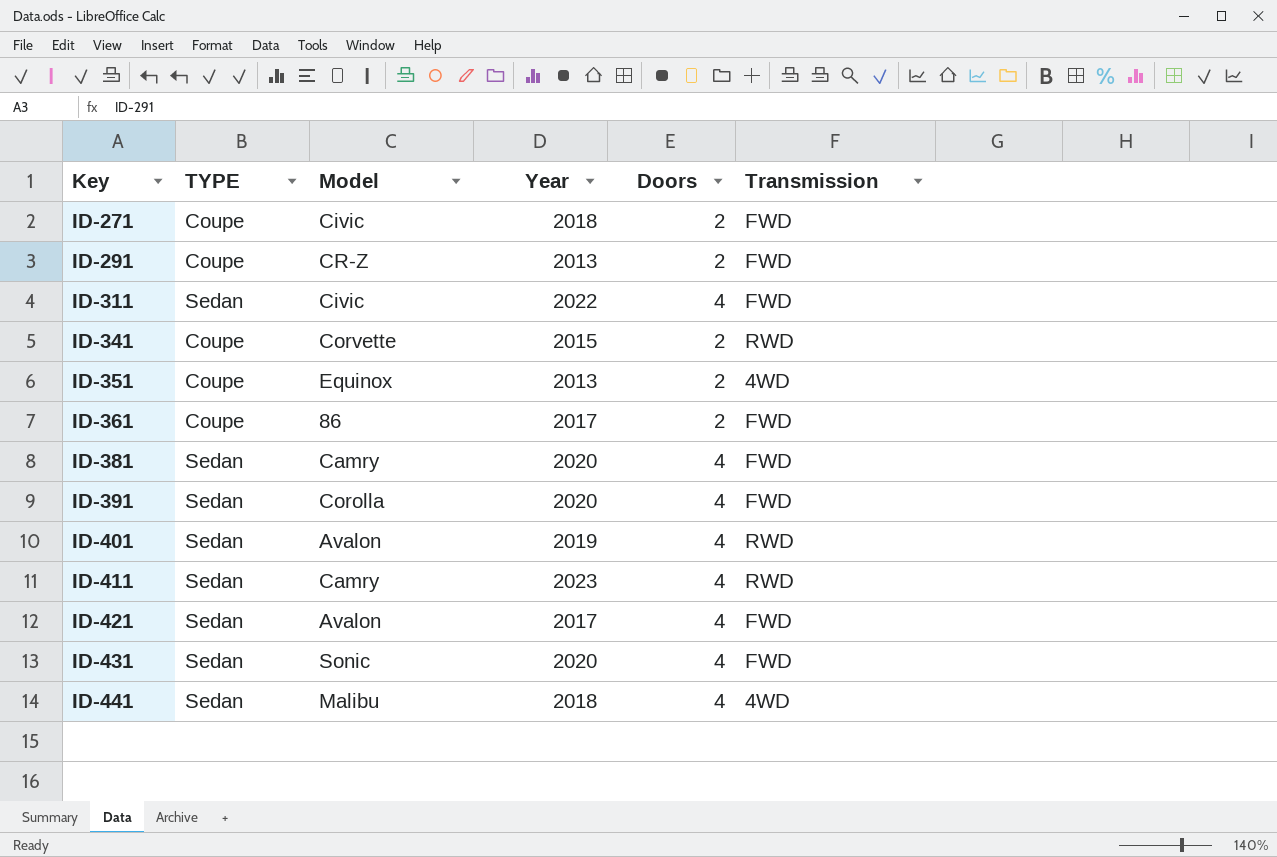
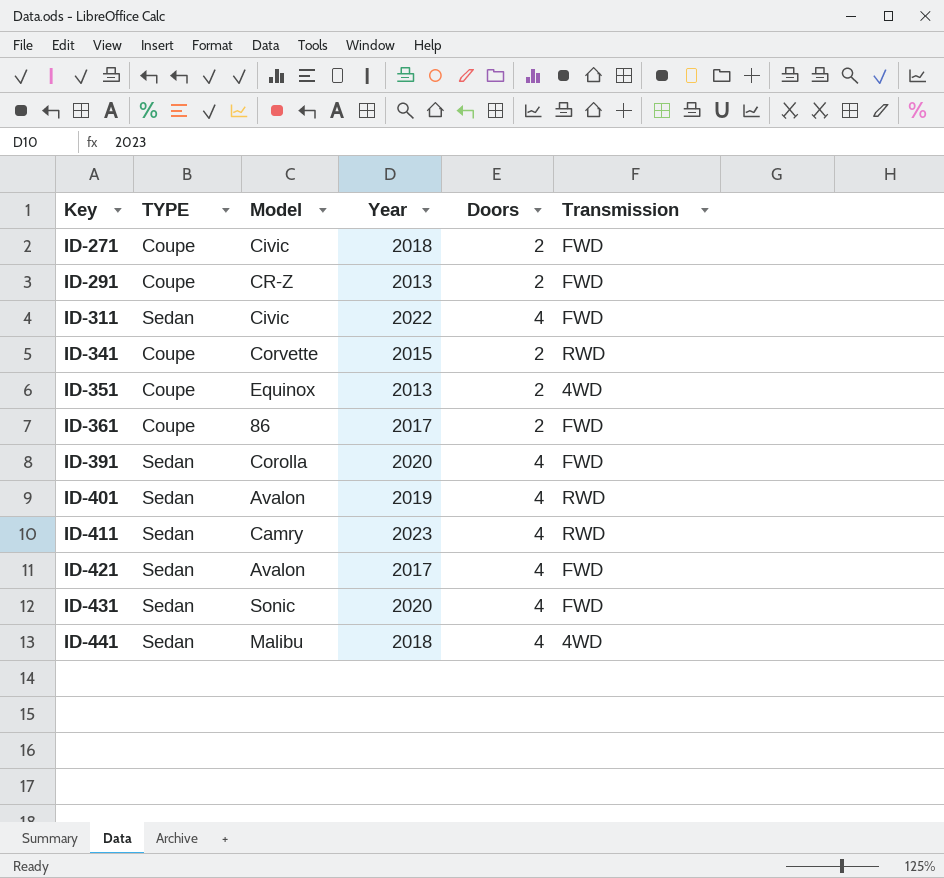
row ID-381: Sedan | Camry | 2020 | 4 | FWD -> none

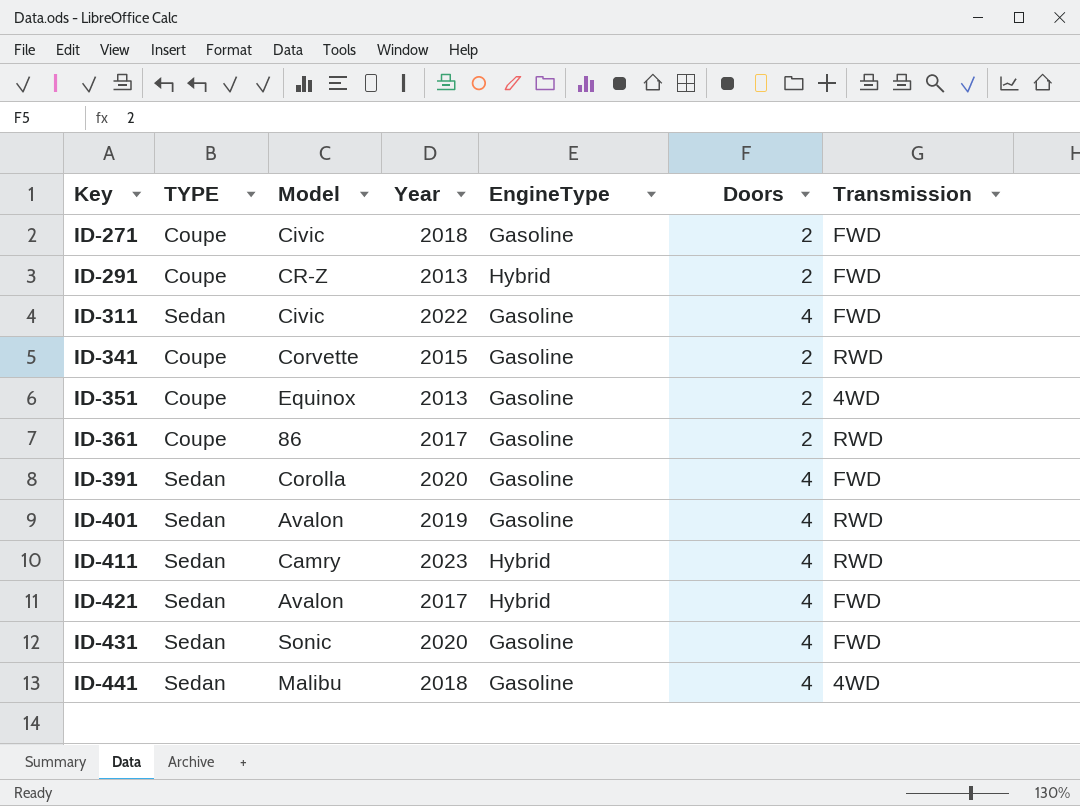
column EngineType | position: none -> 5
ID-361 | Transmission: FWD -> RWD

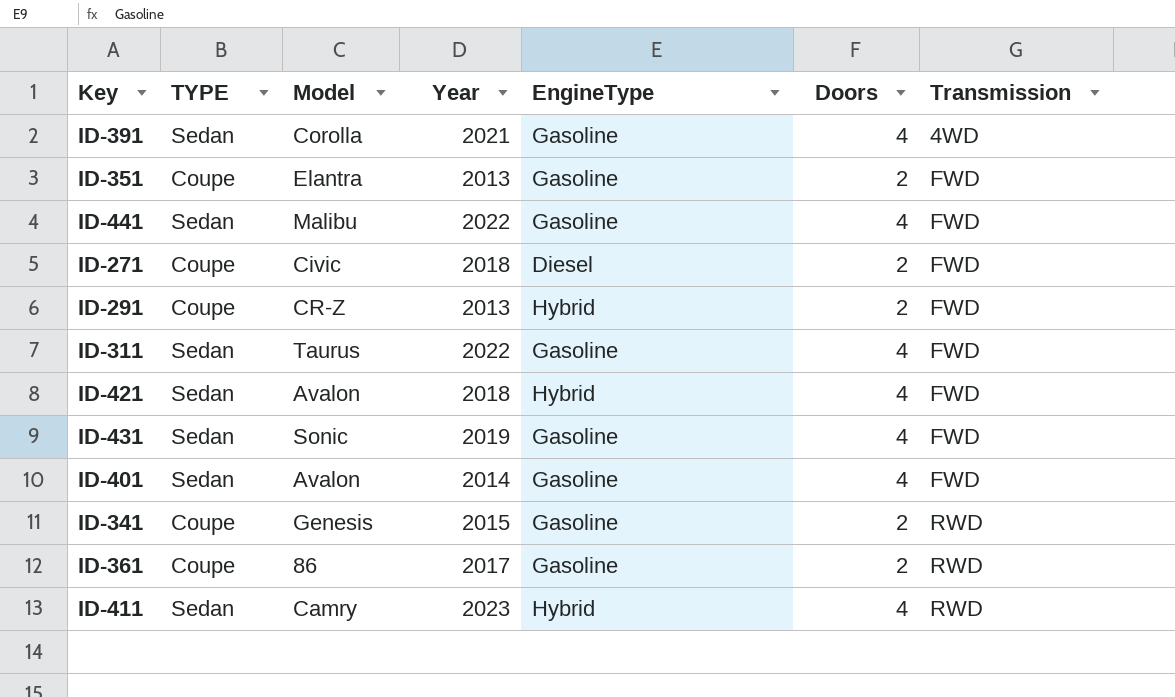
row order: Key ascending -> Transmission ascending
ID-391 | Year: 2020 -> 2021
ID-391 | Transmission: FWD -> 4WD
ID-351 | Model: Equinox -> Elantra
ID-351 | Transmission: 4WD -> FWD
ID-441 | Year: 2018 -> 2022
ID-441 | Transmission: 4WD -> FWD
ID-271 | EngineType: Gasoline -> Diesel
ID-311 | Model: Civic -> Taurus
ID-421 | Year: 2017 -> 2018
ID-431 | Year: 2020 -> 2019
ID-401 | Year: 2019 -> 2014
ID-401 | Transmission: RWD -> FWD
ID-341 | Model: Corvette -> Genesis

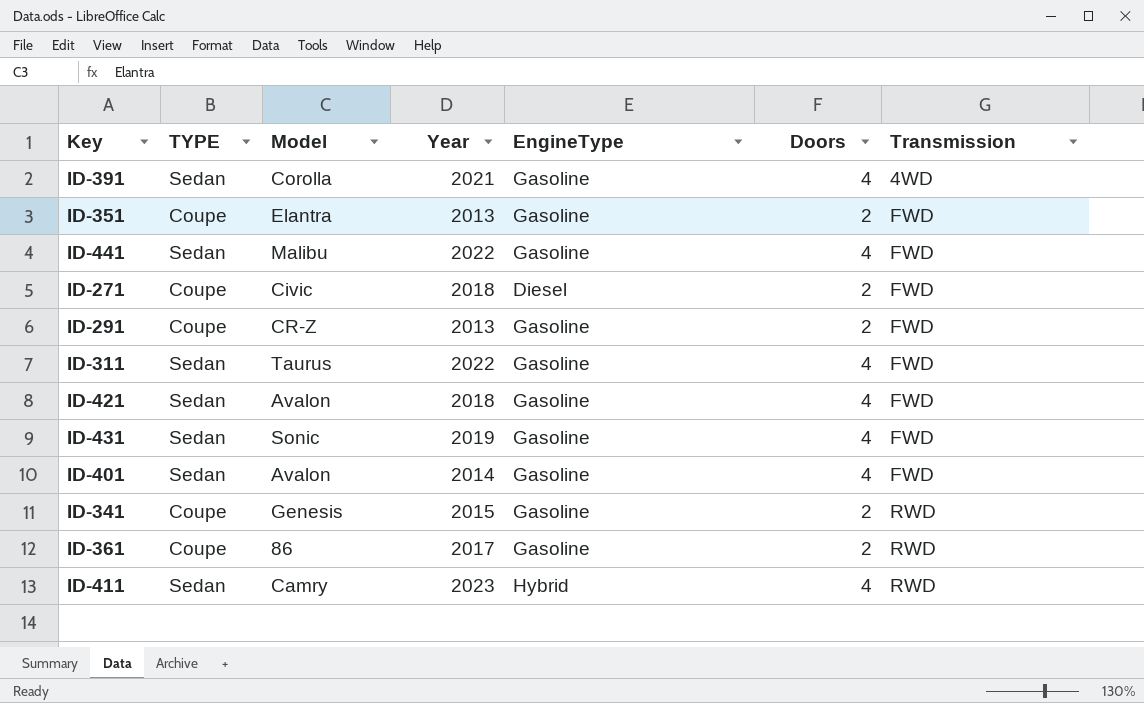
ID-291 | EngineType: Hybrid -> Gasoline
ID-421 | EngineType: Hybrid -> Gasoline

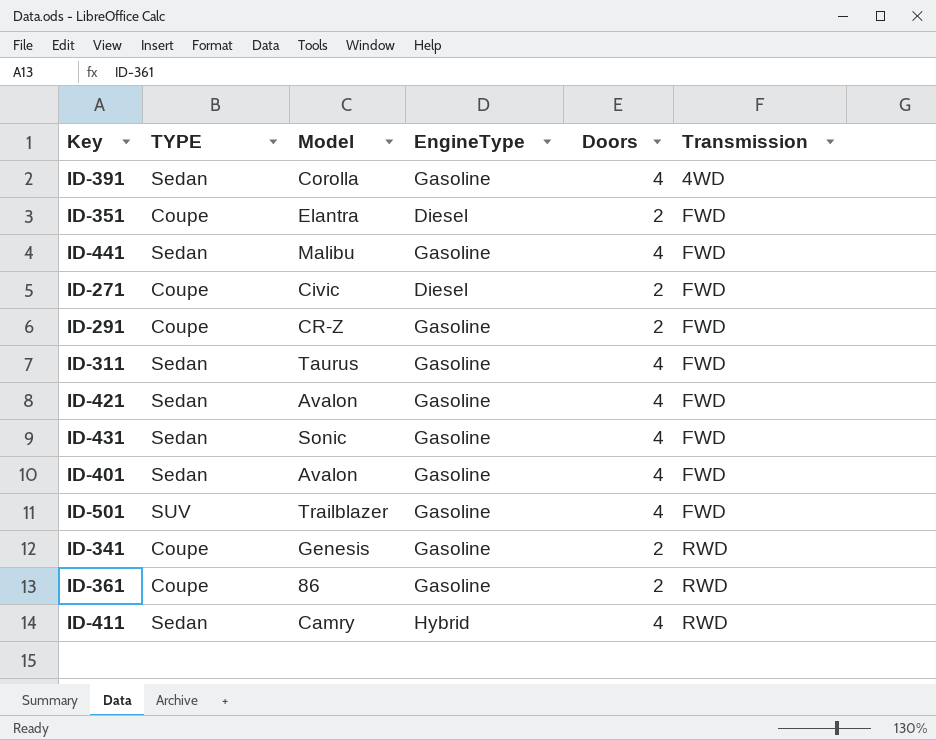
column Year | position: 4 -> none
ID-351 | EngineType: Gasoline -> Diesel
row ID-501: none -> SUV | Trailblazer | Gasoline | 4 | FWD

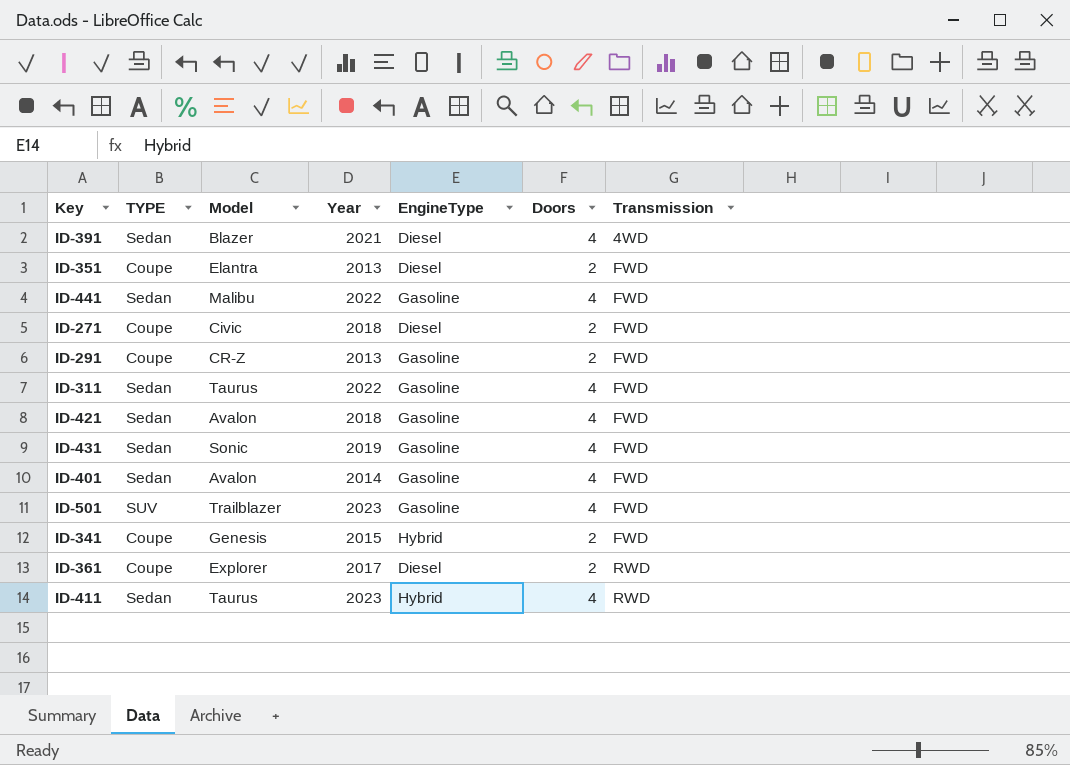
column Year | position: none -> 4
ID-391 | Model: Corolla -> Blazer
ID-391 | EngineType: Gasoline -> Diesel
ID-341 | EngineType: Gasoline -> Hybrid
ID-341 | Transmission: RWD -> FWD
ID-361 | Model: 86 -> Explorer
ID-361 | EngineType: Gasoline -> Diesel
ID-411 | Model: Camry -> Taurus

